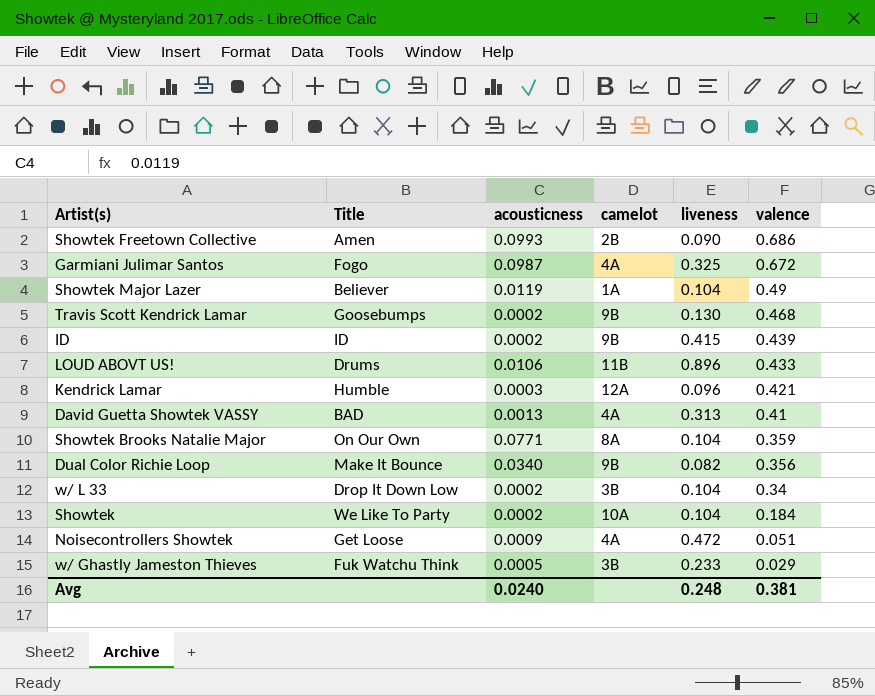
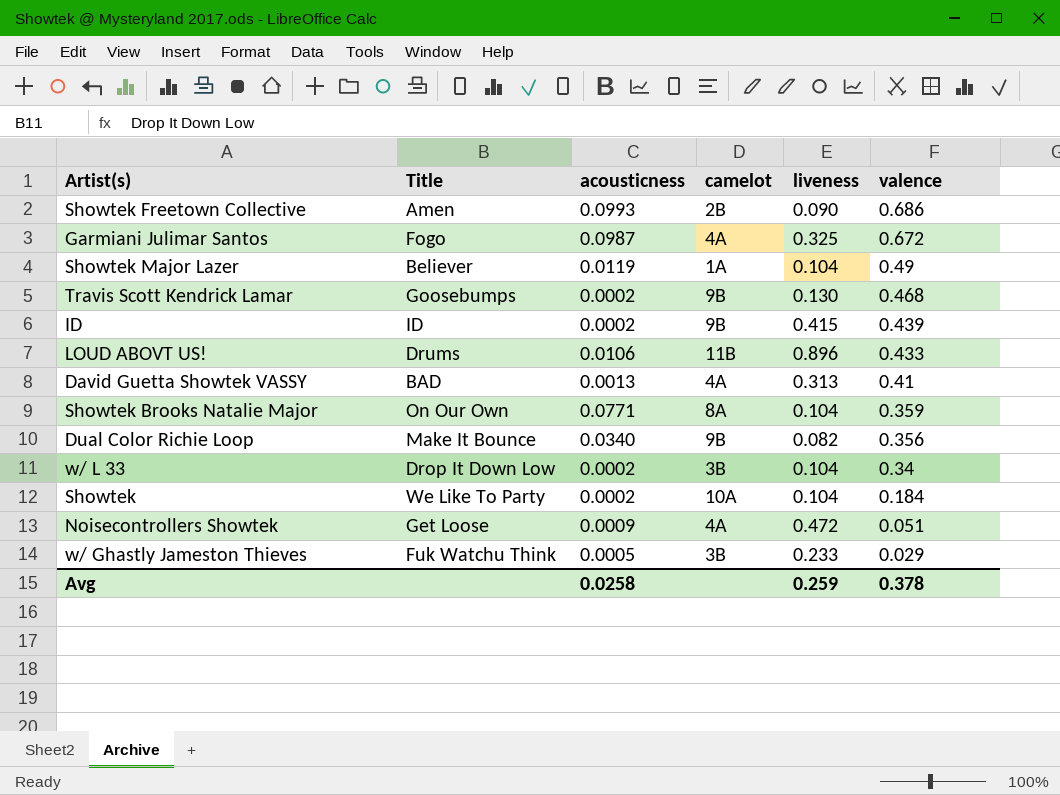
row Kendrick Lamar: Humble | 0.0003 | 12A | 0.096 | 0.421 -> none
Avg | acousticness: 0.0240 -> 0.0258
Avg | liveness: 0.248 -> 0.259
Avg | valence: 0.381 -> 0.378

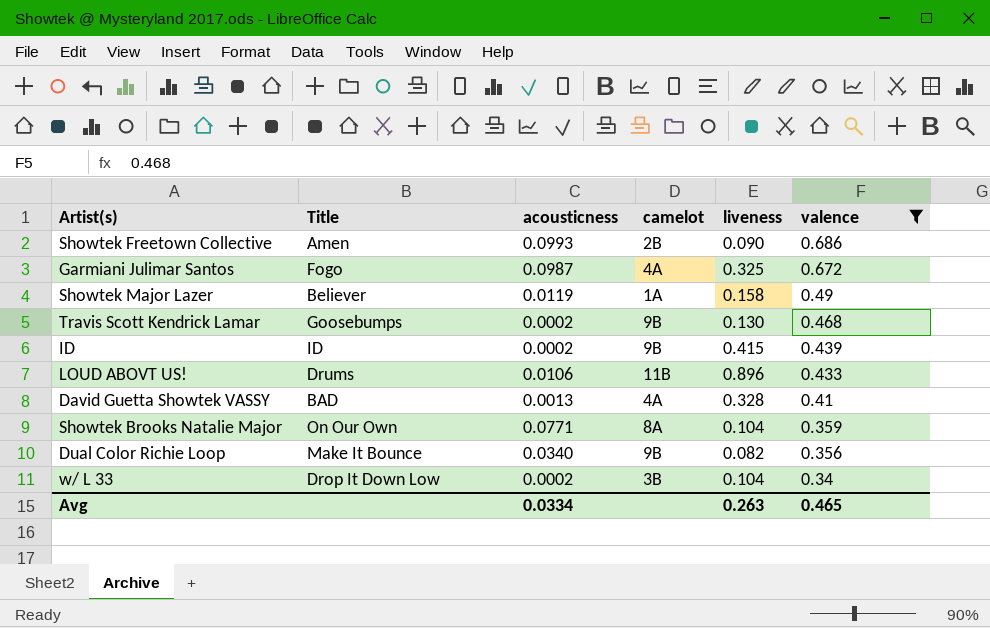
filter: none -> valence >= 0.34
Showtek Major Lazer | liveness: 0.104 -> 0.158
David Guetta Showtek VASSY | liveness: 0.313 -> 0.328
Avg | acousticness: 0.0258 -> 0.0334
Avg | liveness: 0.259 -> 0.263
Avg | valence: 0.378 -> 0.465

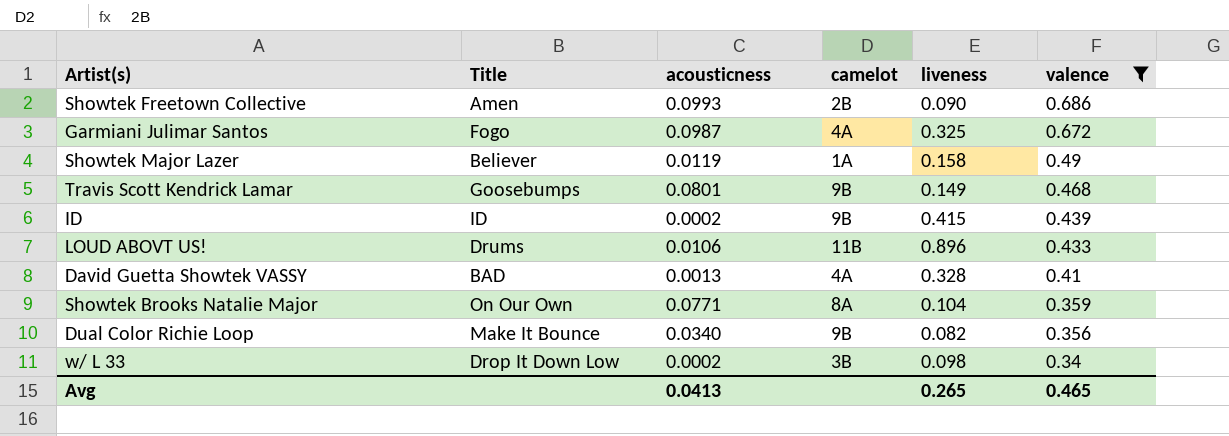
Travis Scott Kendrick Lamar | acousticness: 0.0002 -> 0.0801
Travis Scott Kendrick Lamar | liveness: 0.130 -> 0.149
w/ L 33 | liveness: 0.104 -> 0.098
Avg | acousticness: 0.0334 -> 0.0413
Avg | liveness: 0.263 -> 0.265

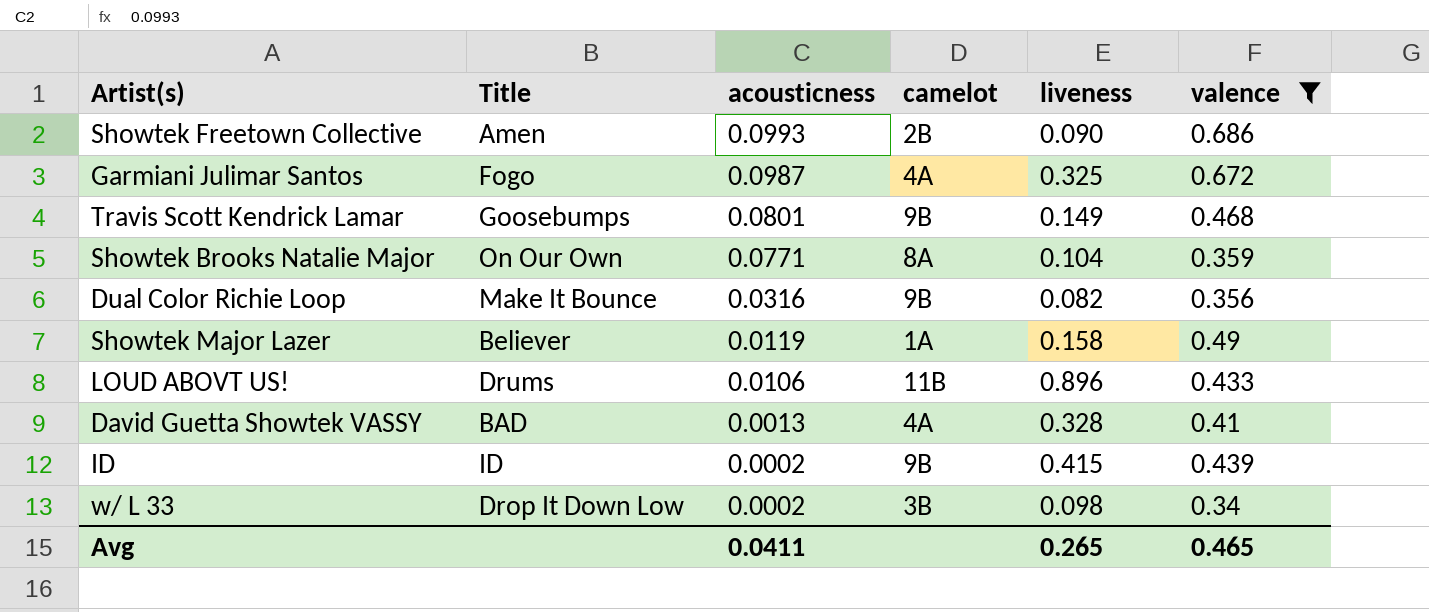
row order: valence descending -> acousticness descending
Dual Color Richie Loop | acousticness: 0.0340 -> 0.0316
Avg | acousticness: 0.0413 -> 0.0411

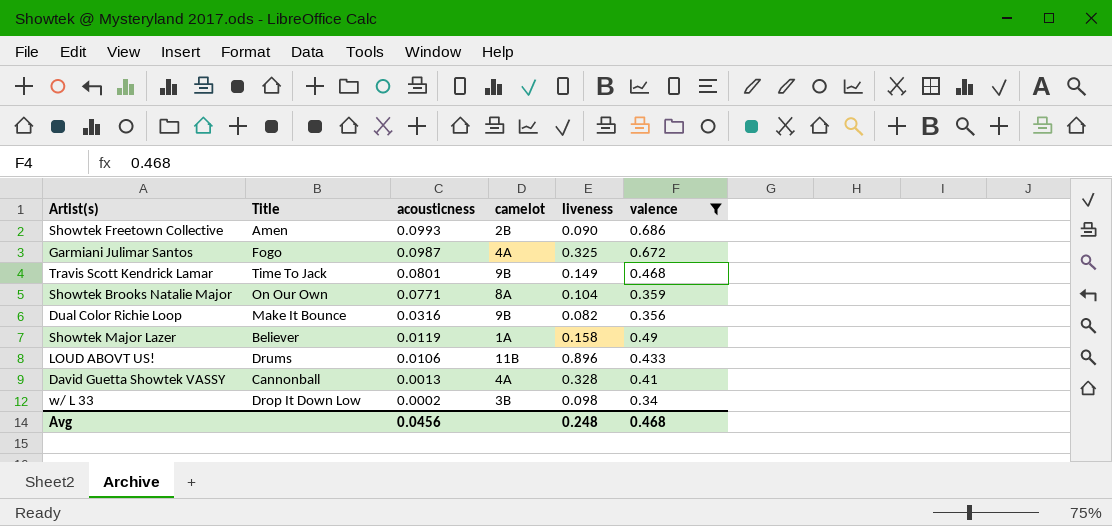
row ID: ID | 0.0002 | 9B | 0.415 | 0.439 -> none
Travis Scott Kendrick Lamar | Title: Goosebumps -> Time To Jack
David Guetta Showtek VASSY | Title: BAD -> Cannonball
Avg | acousticness: 0.0411 -> 0.0456
Avg | liveness: 0.265 -> 0.248
Avg | valence: 0.465 -> 0.468

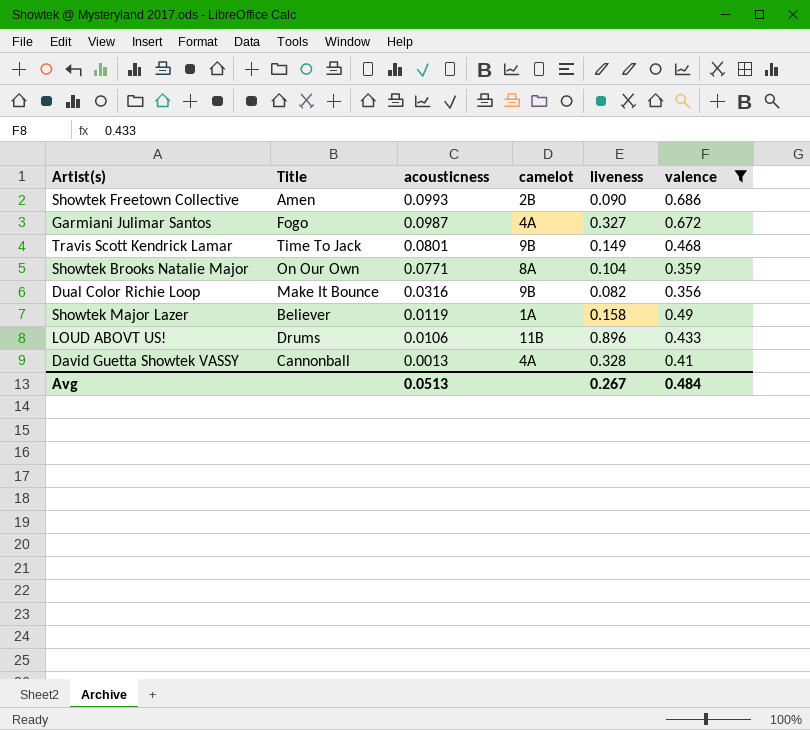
row w/ L 33: Drop It Down Low | 0.0002 | 3B | 0.098 | 0.34 -> none
Garmiani Julimar Santos | liveness: 0.325 -> 0.327
Avg | acousticness: 0.0456 -> 0.0513
Avg | liveness: 0.248 -> 0.267
Avg | valence: 0.468 -> 0.484

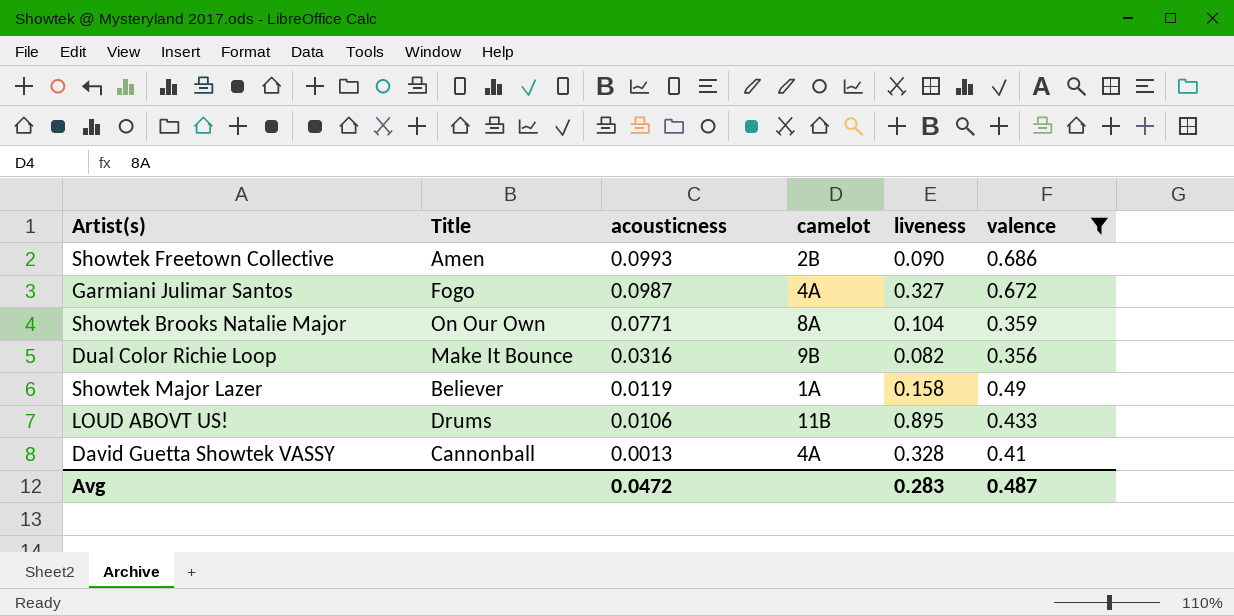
row Travis Scott Kendrick Lamar: Time To Jack | 0.0801 | 9B | 0.149 | 0.468 -> none
LOUD ABOVT US! | liveness: 0.896 -> 0.895
Avg | acousticness: 0.0513 -> 0.0472
Avg | liveness: 0.267 -> 0.283
Avg | valence: 0.484 -> 0.487

